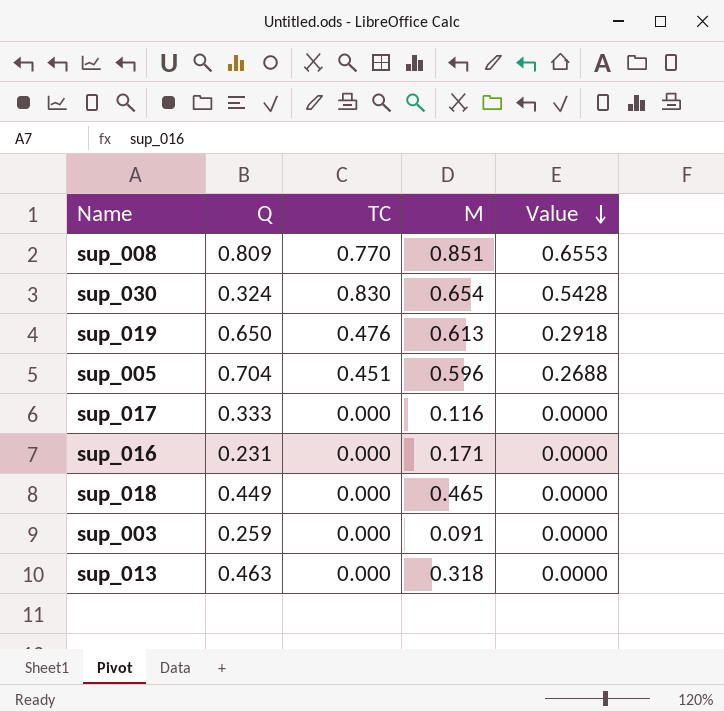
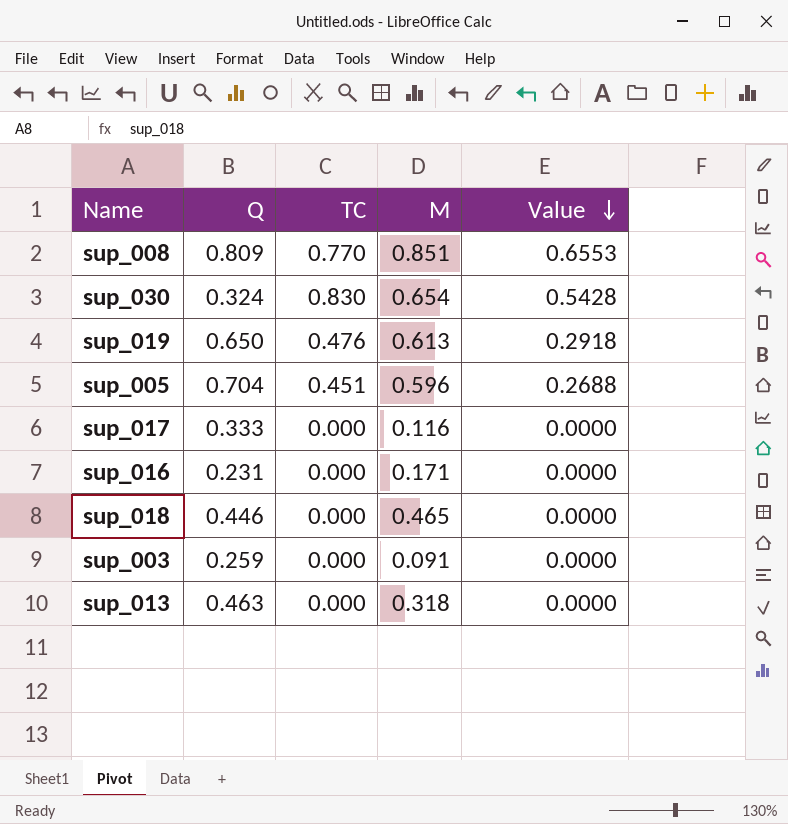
sup_018 | Q: 0.449 -> 0.446

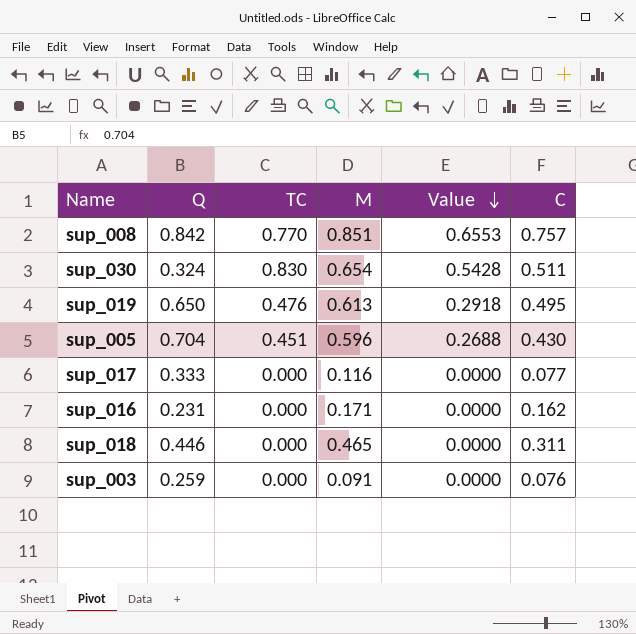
column C | position: none -> 6
row sup_013: 0.463 | 0.000 | 0.318 | 0.0000 -> none
sup_008 | Q: 0.809 -> 0.842

